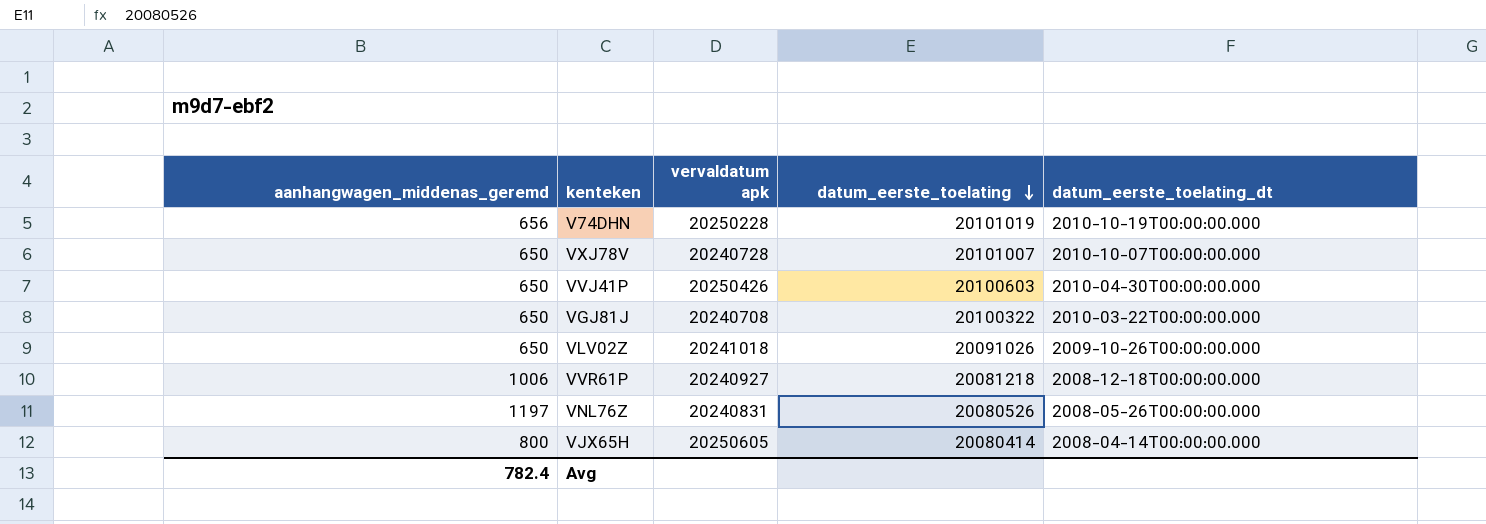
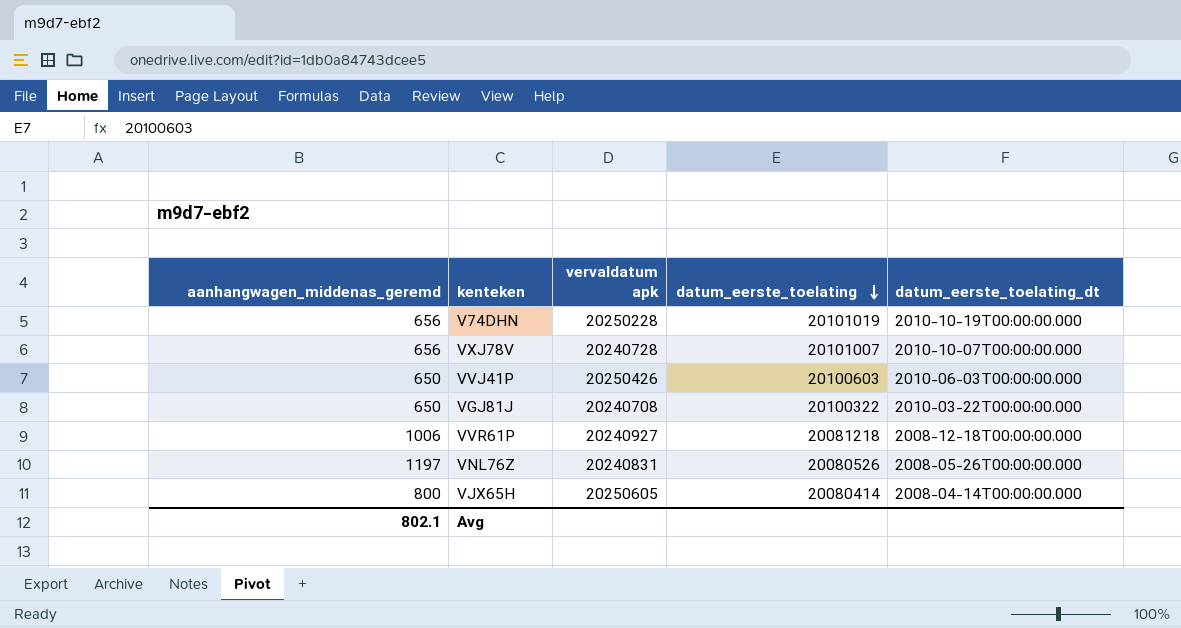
row VLV02Z: 650 | 20241018 | 20091026 | 2009-10-26T00:00:00.000 -> none
VXJ78V | aanhangwagen_middenas_geremd: 650 -> 656
VVJ41P | datum_eerste_toelating_dt: 2010-04-30T00:00:00.000 -> 2010-06-03T00:00:00.000
Avg | aanhangwagen_middenas_geremd: 782.4 -> 802.1

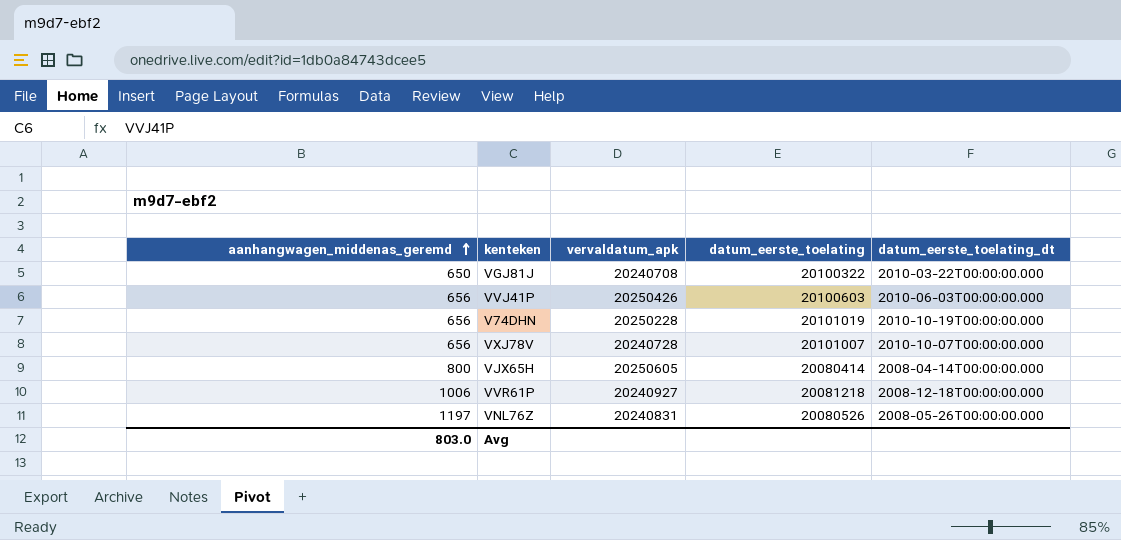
row order: datum_eerste_toelating descending -> aanhangwagen_middenas_geremd ascending
column name: vervaldatum apk -> vervaldatum_apk
VVJ41P | aanhangwagen_middenas_geremd: 650 -> 656
Avg | aanhangwagen_middenas_geremd: 802.1 -> 803.0

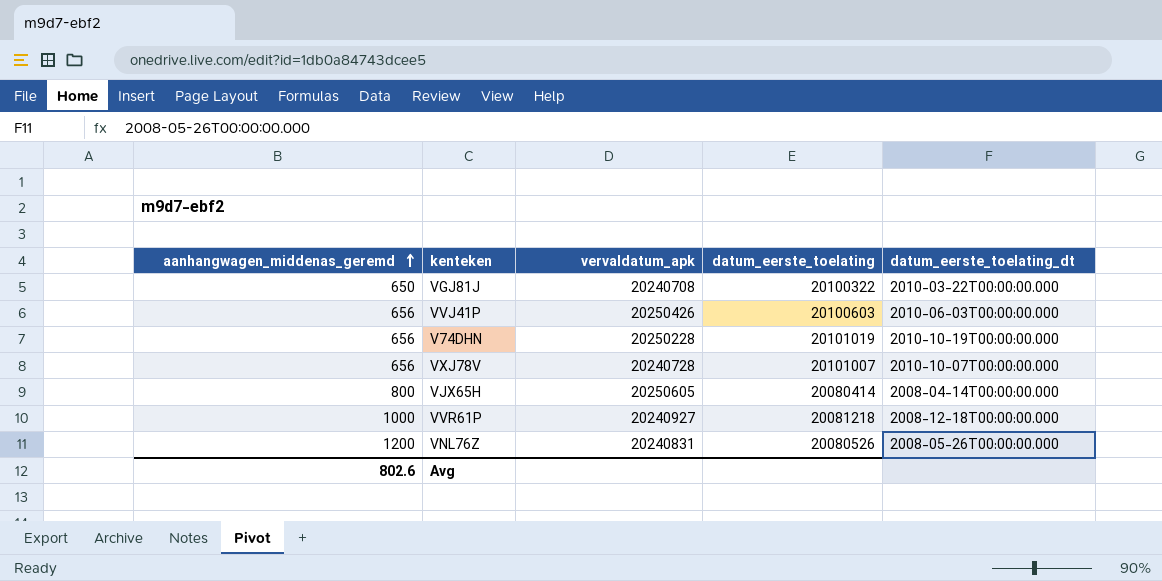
VVR61P | aanhangwagen_middenas_geremd: 1006 -> 1000
VNL76Z | aanhangwagen_middenas_geremd: 1197 -> 1200
Avg | aanhangwagen_middenas_geremd: 803.0 -> 802.6

